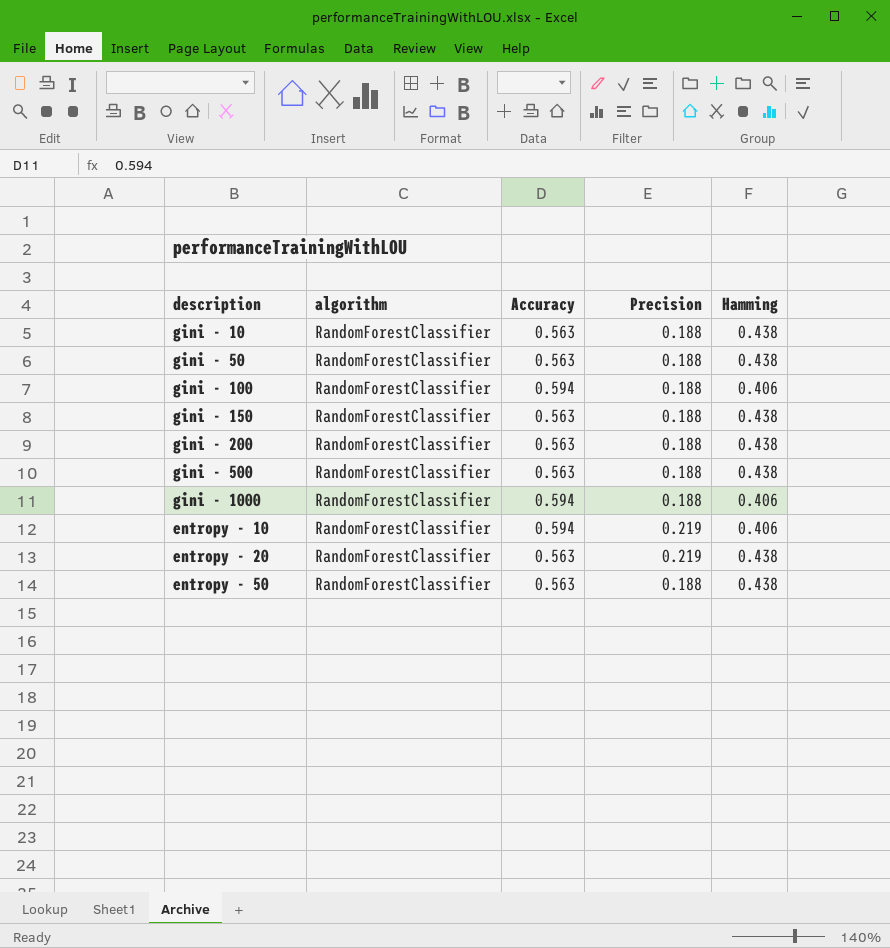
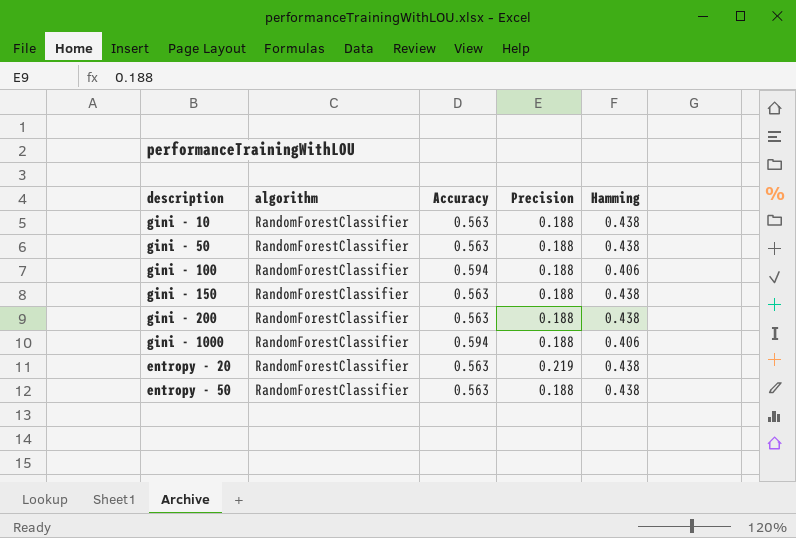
row gini - 500: RandomForestClassifier | 0.563 | 0.188 | 0.438 -> none
row entropy - 10: RandomForestClassifier | 0.594 | 0.219 | 0.406 -> none

